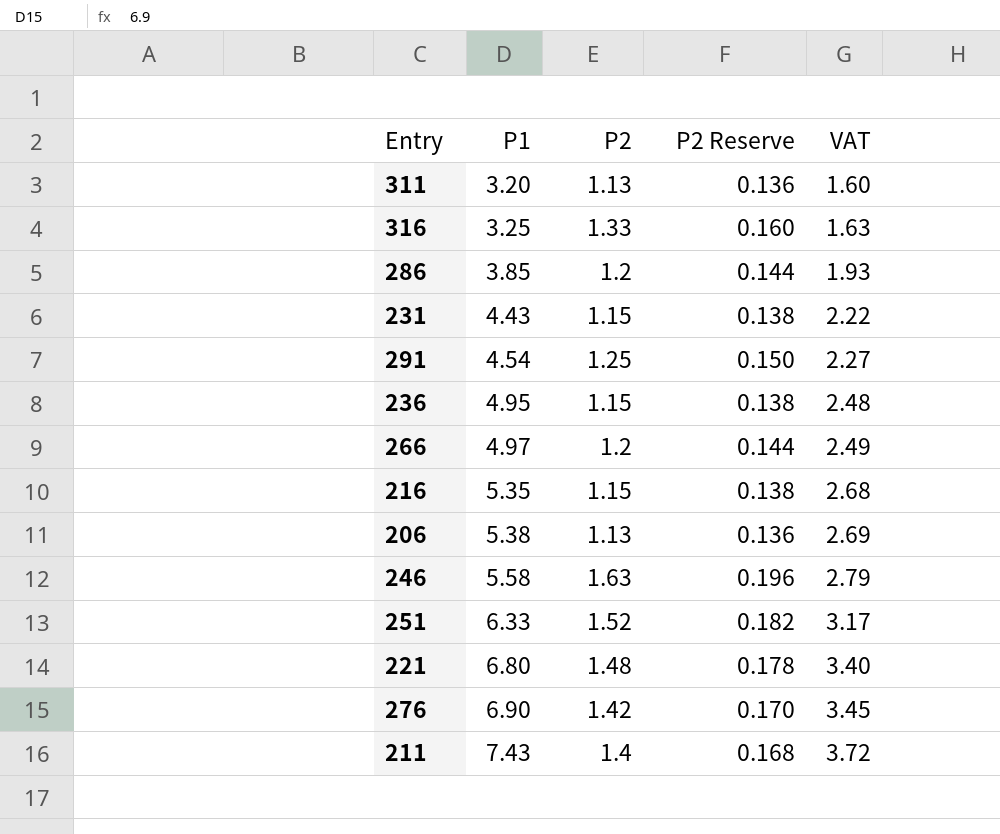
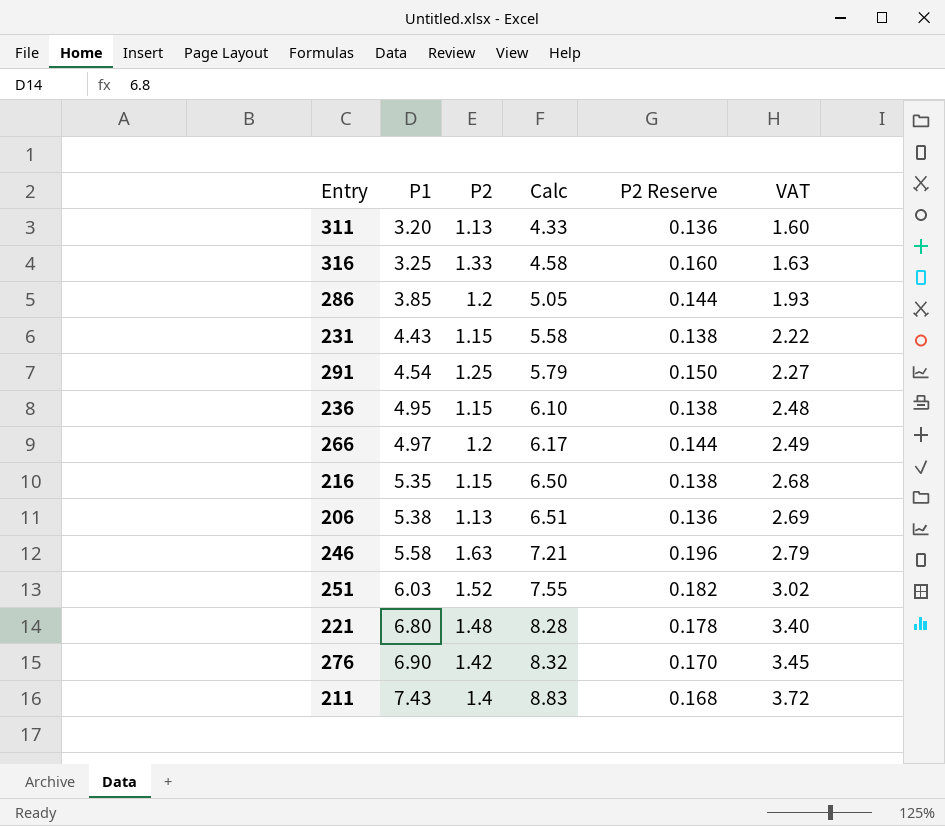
column Calc | formula: none -> [P1] + [P2]
251 | P1: 6.33 -> 6.03
251 | VAT: 3.17 -> 3.02

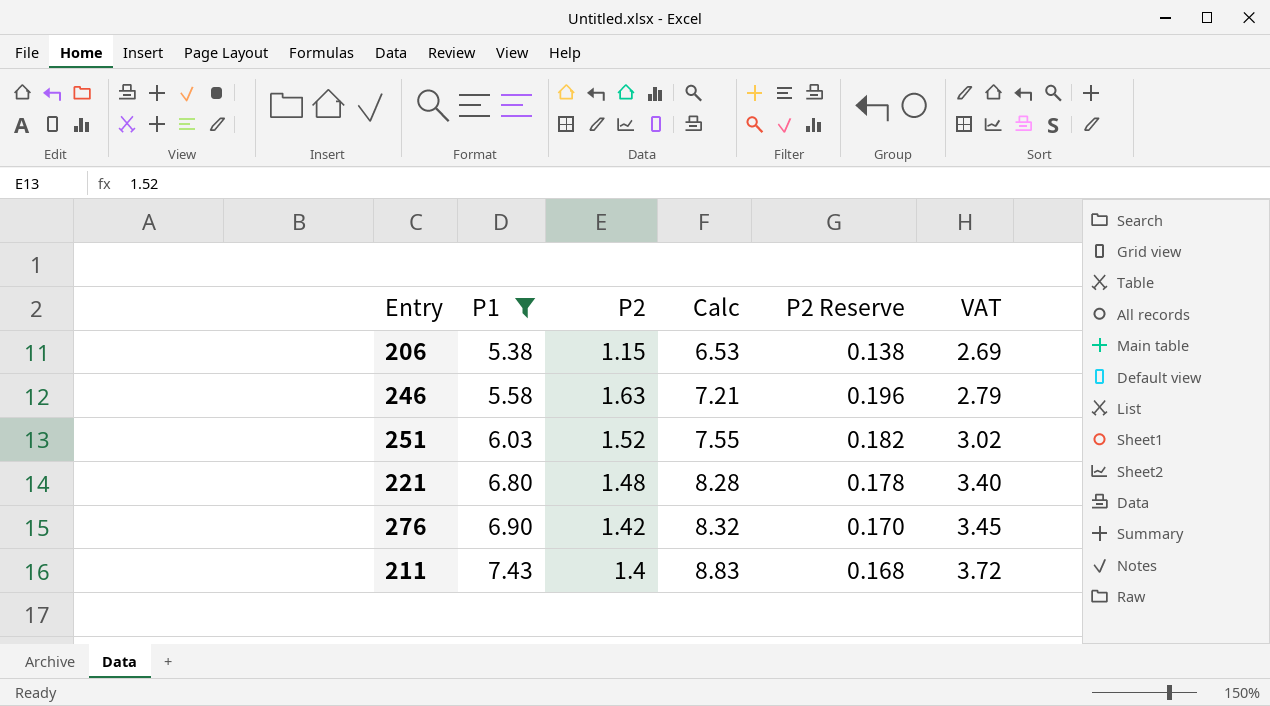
filter: none -> P1 >= 5.38
206 | P2: 1.13 -> 1.15
206 | Calc: 6.51 -> 6.53
206 | P2 Reserve: 0.136 -> 0.138

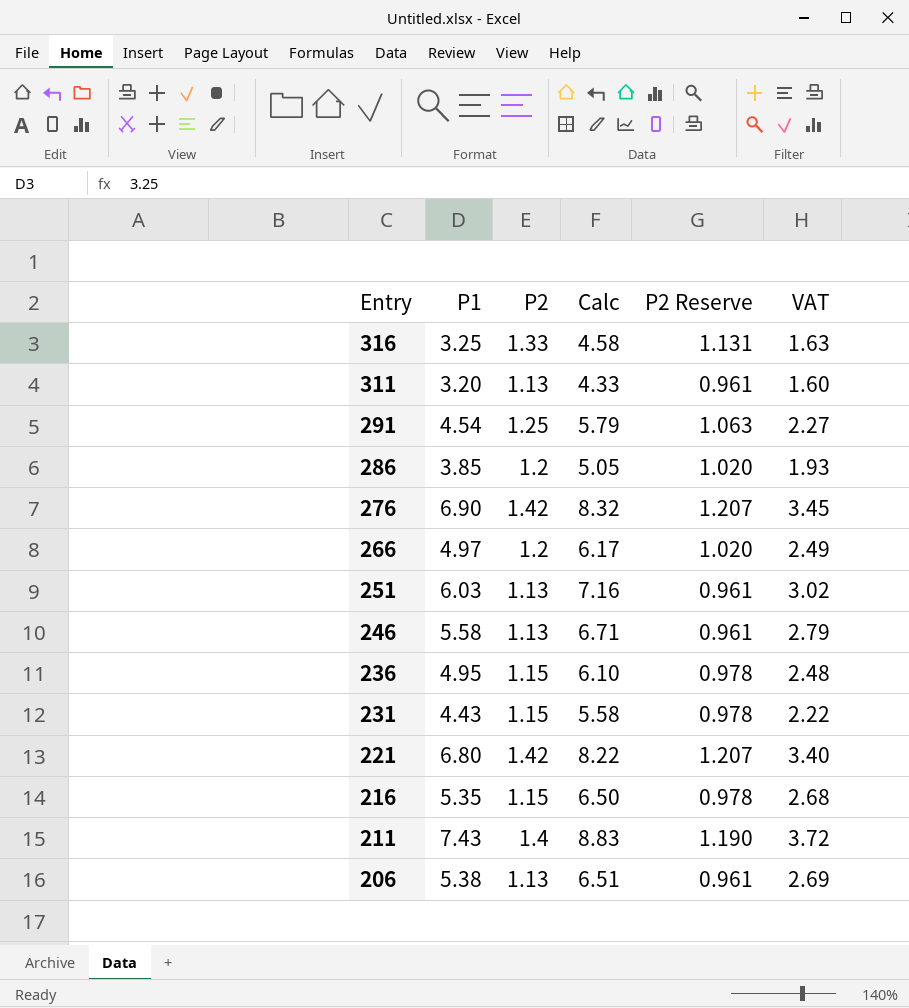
filter: P1 >= 5.38 -> none
row order: P1 ascending -> Entry descending
column P2 Reserve | formula: [P2] * 0.12 -> [P2] * 0.85
251 | P2: 1.52 -> 1.13
251 | Calc: 7.55 -> 7.16
246 | P2: 1.63 -> 1.13
246 | Calc: 7.21 -> 6.71
221 | P2: 1.48 -> 1.42
221 | Calc: 8.28 -> 8.22
206 | P2: 1.15 -> 1.13
206 | Calc: 6.53 -> 6.51

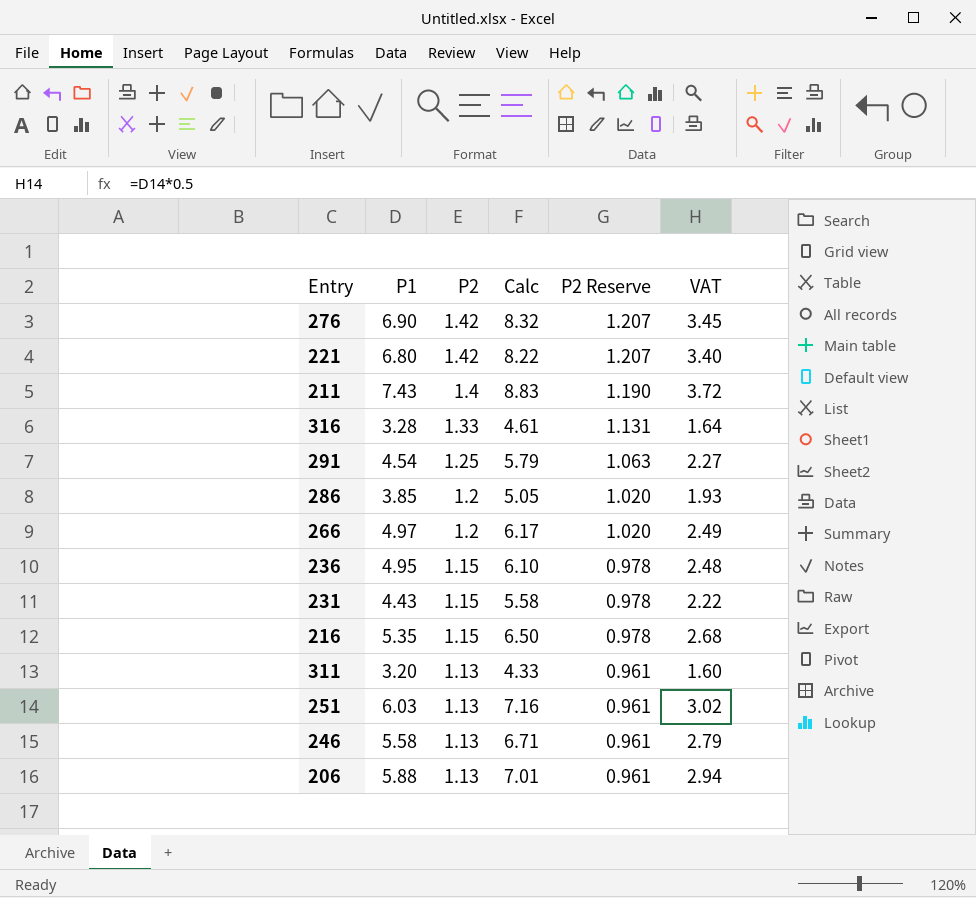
row order: Entry descending -> P2 descending
316 | P1: 3.25 -> 3.28
316 | Calc: 4.58 -> 4.61
316 | VAT: 1.63 -> 1.64
206 | P1: 5.38 -> 5.88
206 | Calc: 6.51 -> 7.01
206 | VAT: 2.69 -> 2.94

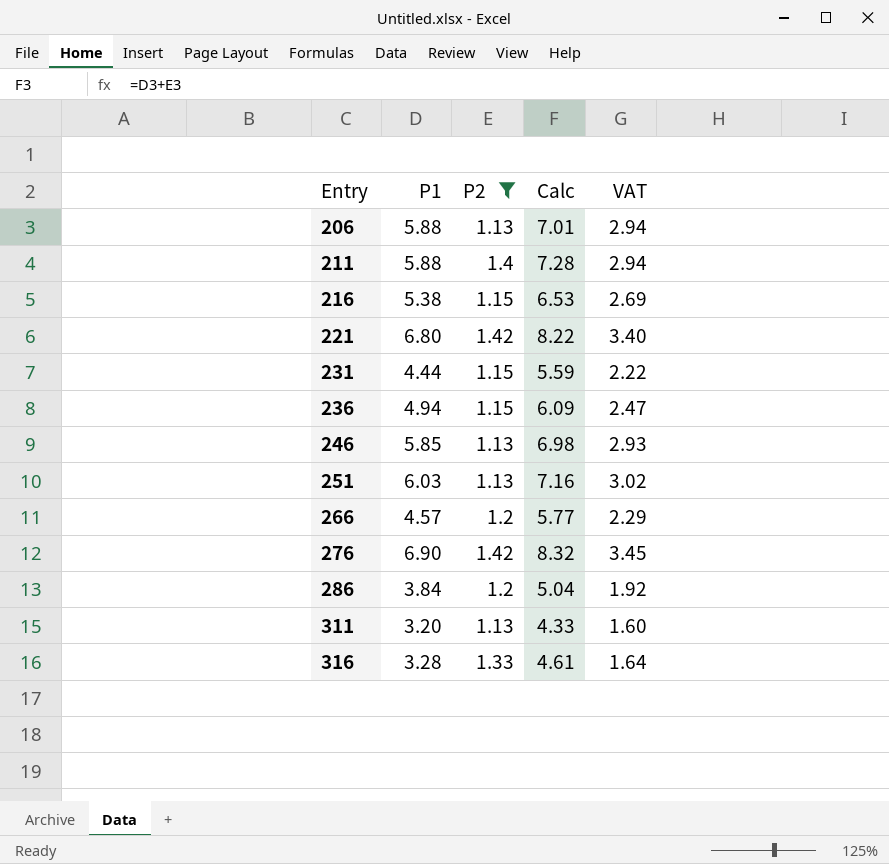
filter: none -> P2 != 1.25
row order: P2 descending -> Entry ascending
column P2 Reserve | formula: [P2] * 0.85 -> none
211 | P1: 7.43 -> 5.88
211 | Calc: 8.83 -> 7.28
211 | VAT: 3.72 -> 2.94
216 | P1: 5.35 -> 5.38
216 | Calc: 6.50 -> 6.53
216 | VAT: 2.68 -> 2.69
231 | P1: 4.43 -> 4.44
231 | Calc: 5.58 -> 5.59
236 | P1: 4.95 -> 4.94
236 | Calc: 6.10 -> 6.09
236 | VAT: 2.48 -> 2.47
246 | P1: 5.58 -> 5.85
246 | Calc: 6.71 -> 6.98
246 | VAT: 2.79 -> 2.93
266 | P1: 4.97 -> 4.57
266 | Calc: 6.17 -> 5.77
266 | VAT: 2.49 -> 2.29
286 | P1: 3.85 -> 3.84
286 | Calc: 5.05 -> 5.04
286 | VAT: 1.93 -> 1.92

